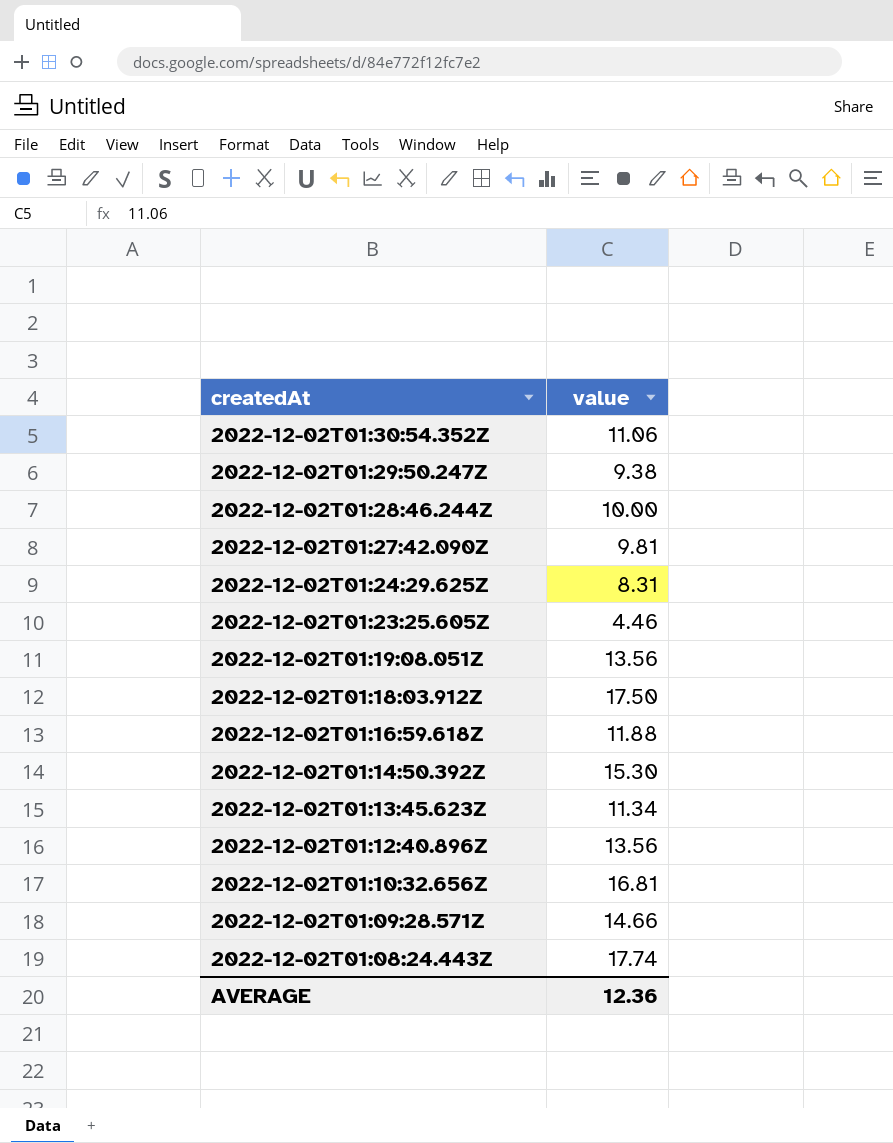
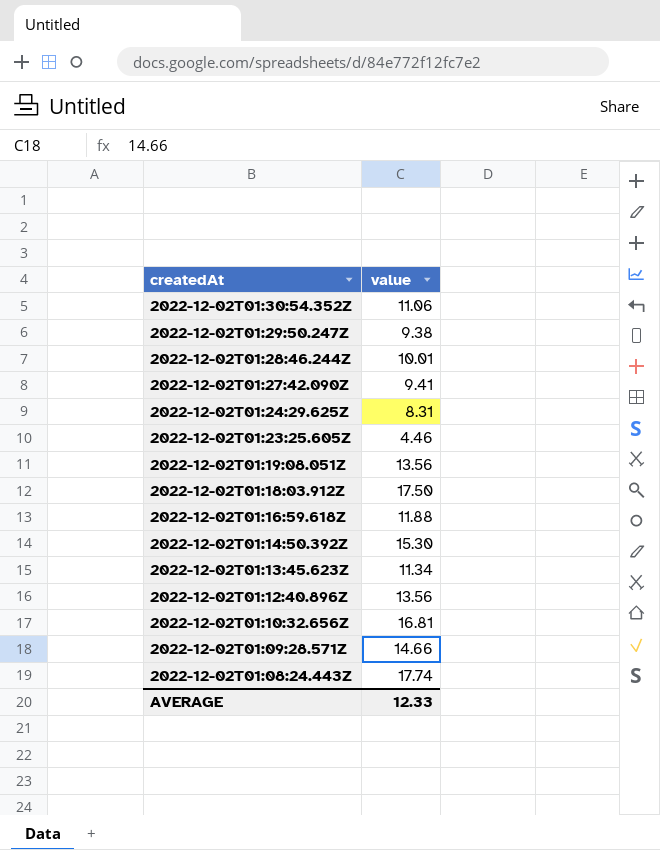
2022-12-02T01:28:46.244Z | value: 10.00 -> 10.01
2022-12-02T01:27:42.090Z | value: 9.81 -> 9.41
AVERAGE | value: 12.36 -> 12.33

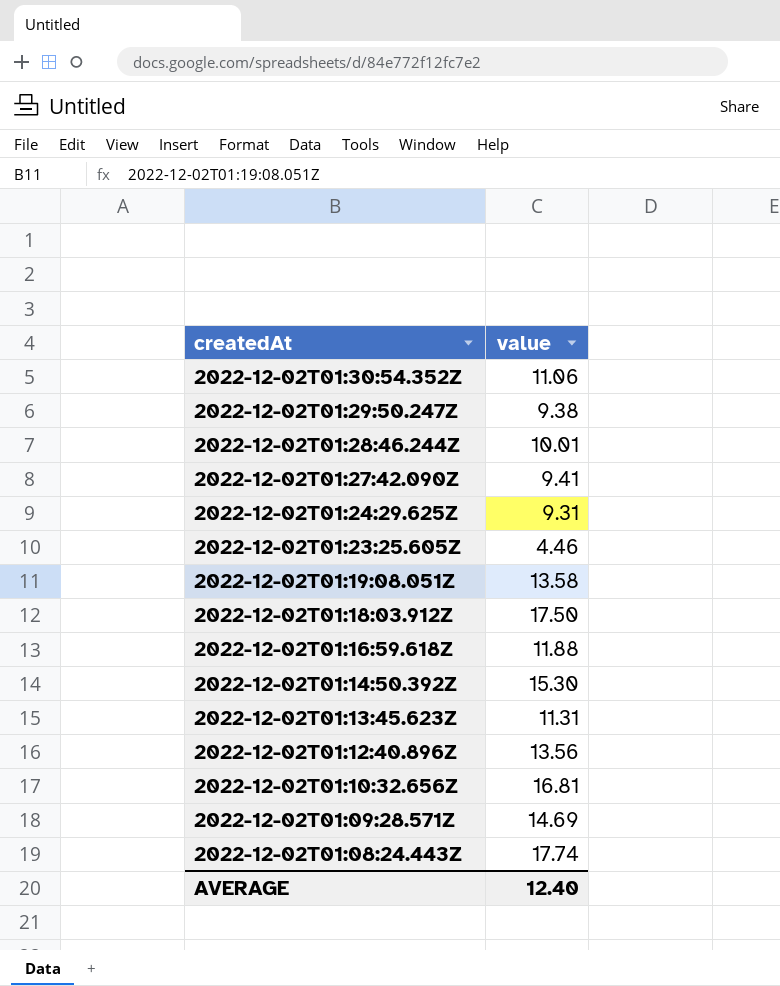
2022-12-02T01:24:29.625Z | value: 8.31 -> 9.31
2022-12-02T01:19:08.051Z | value: 13.56 -> 13.58
2022-12-02T01:13:45.623Z | value: 11.34 -> 11.31
2022-12-02T01:09:28.571Z | value: 14.66 -> 14.69
AVERAGE | value: 12.33 -> 12.40

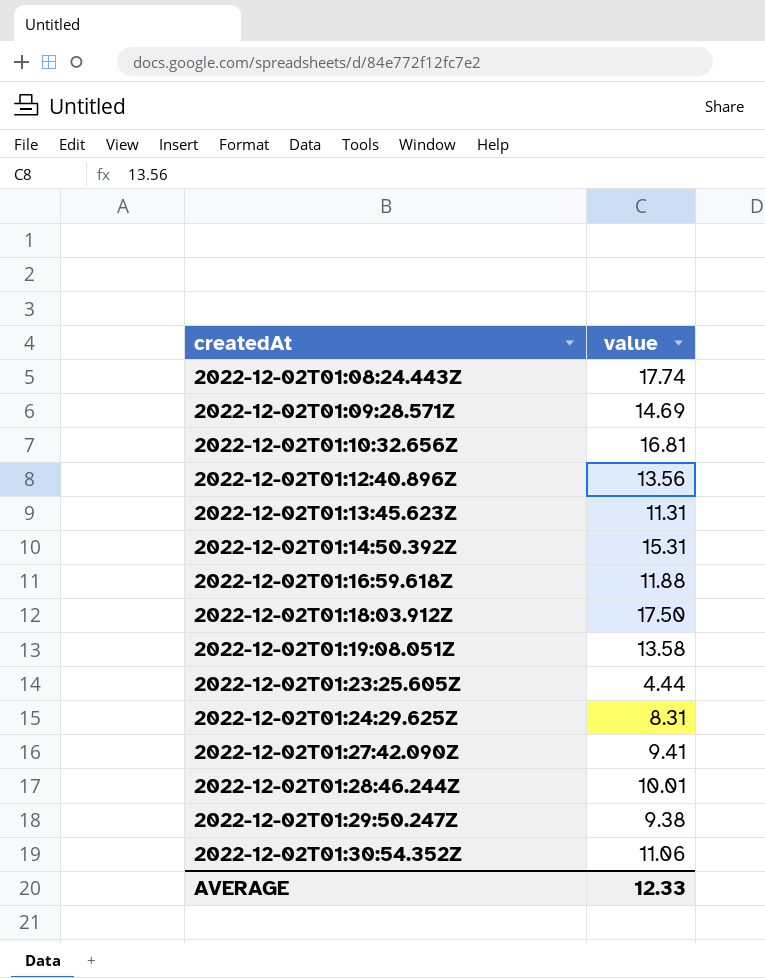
row order: createdAt descending -> createdAt ascending
2022-12-02T01:14:50.392Z | value: 15.30 -> 15.31
2022-12-02T01:23:25.605Z | value: 4.46 -> 4.44
2022-12-02T01:24:29.625Z | value: 9.31 -> 8.31
AVERAGE | value: 12.40 -> 12.33

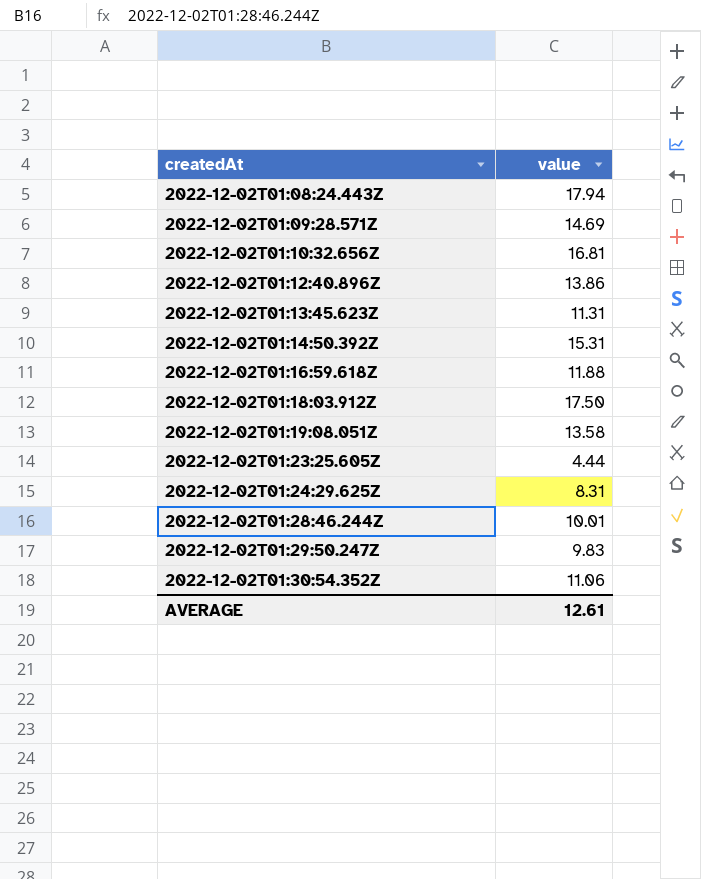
row 2022-12-02T01:27:42.090Z: 9.41 -> none
2022-12-02T01:08:24.443Z | value: 17.74 -> 17.94
2022-12-02T01:12:40.896Z | value: 13.56 -> 13.86
2022-12-02T01:29:50.247Z | value: 9.38 -> 9.83
AVERAGE | value: 12.33 -> 12.61

